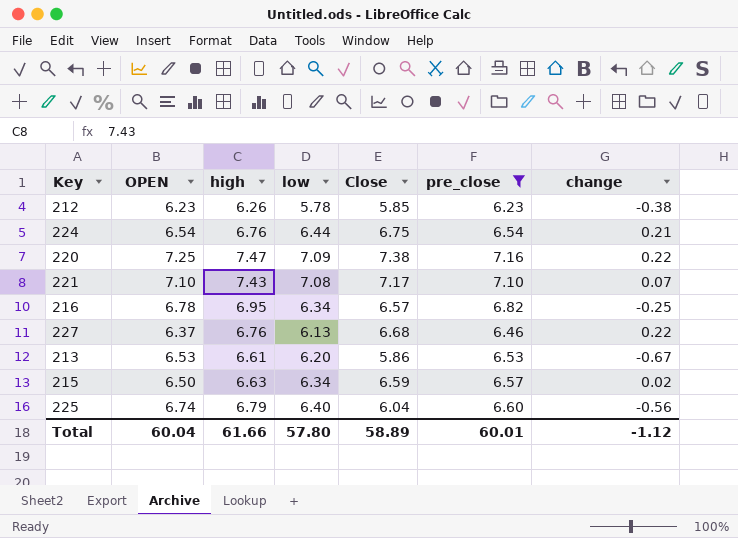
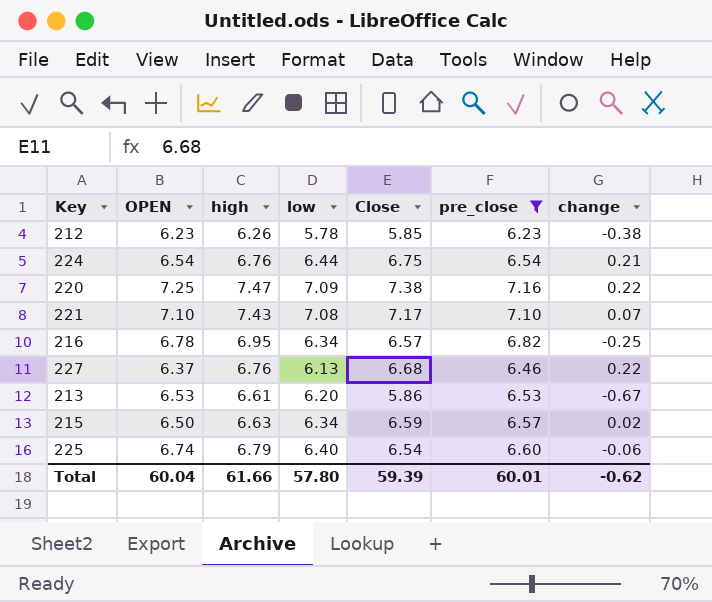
225 | Close: 6.04 -> 6.54
225 | change: -0.56 -> -0.06
Total | Close: 58.89 -> 59.39
Total | change: -1.12 -> -0.62

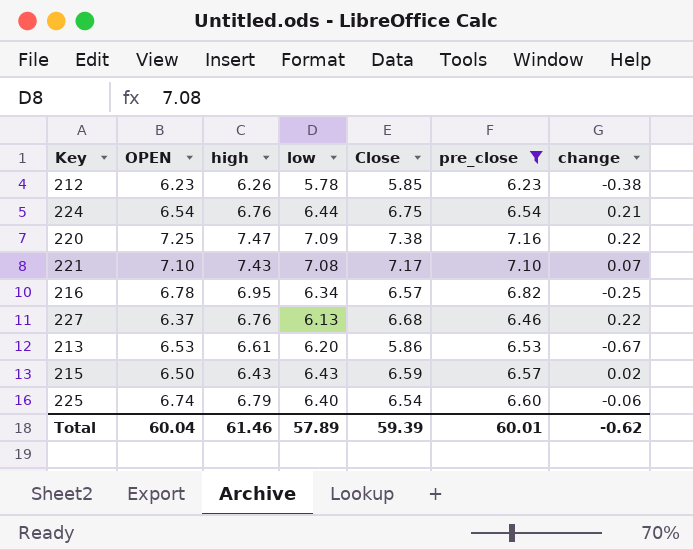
215 | high: 6.63 -> 6.43
215 | low: 6.34 -> 6.43
Total | high: 61.66 -> 61.46
Total | low: 57.80 -> 57.89

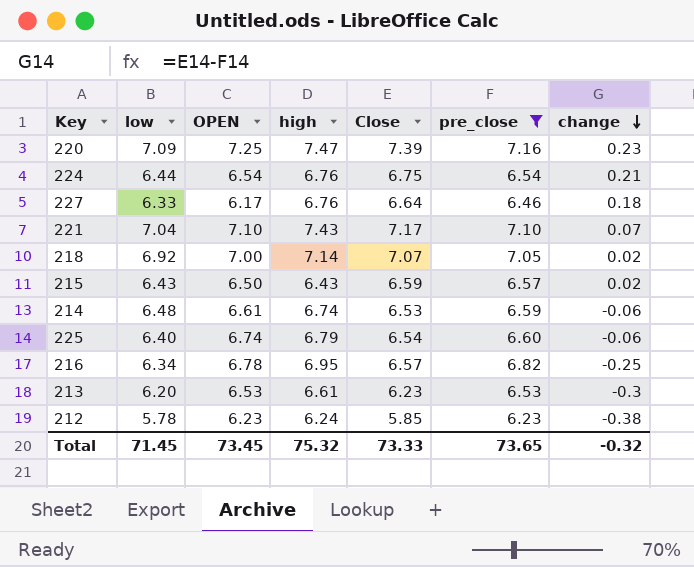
row order: none -> change descending
column low | position: 4 -> 2
220 | Close: 7.38 -> 7.39
220 | change: 0.22 -> 0.23
227 | low: 6.13 -> 6.33
227 | OPEN: 6.37 -> 6.17
227 | Close: 6.68 -> 6.64
227 | change: 0.22 -> 0.18
221 | low: 7.08 -> 7.04
row 218: none -> 6.92 | 7.00 | 7.14 | 7.07 | 7.05 | 0.02
row 214: none -> 6.48 | 6.61 | 6.74 | 6.53 | 6.59 | -0.06
213 | Close: 5.86 -> 6.23
213 | change: -0.67 -> -0.3
212 | high: 6.26 -> 6.24
Total | low: 57.89 -> 71.45
Total | OPEN: 60.04 -> 73.45
Total | high: 61.46 -> 75.32
Total | Close: 59.39 -> 73.33
Total | pre_close: 60.01 -> 73.65
Total | change: -0.62 -> -0.32

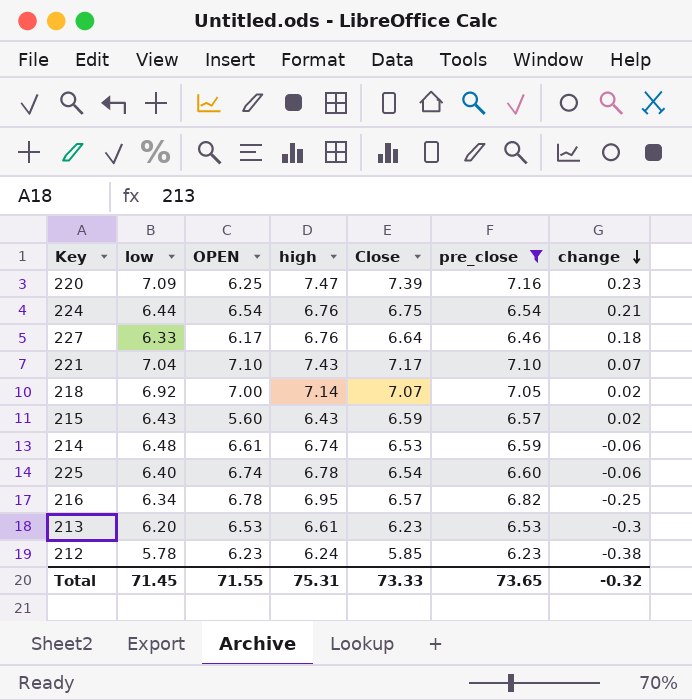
220 | OPEN: 7.25 -> 6.25
215 | OPEN: 6.50 -> 5.60
225 | high: 6.79 -> 6.78
Total | OPEN: 73.45 -> 71.55
Total | high: 75.32 -> 75.31

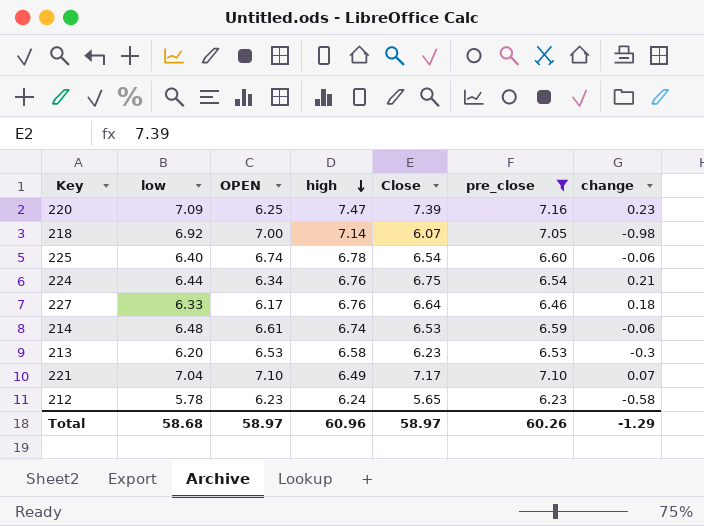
row order: change descending -> high descending
row 215: 6.43 | 5.60 | 6.43 | 6.59 | 6.57 | 0.02 -> none
row 216: 6.34 | 6.78 | 6.95 | 6.57 | 6.82 | -0.25 -> none
218 | Close: 7.07 -> 6.07
218 | change: 0.02 -> -0.98
224 | OPEN: 6.54 -> 6.34
213 | high: 6.61 -> 6.58
221 | high: 7.43 -> 6.49
212 | Close: 5.85 -> 5.65
212 | change: -0.38 -> -0.58
Total | low: 71.45 -> 58.68
Total | OPEN: 71.55 -> 58.97
Total | high: 75.31 -> 60.96
Total | Close: 73.33 -> 58.97
Total | pre_close: 73.65 -> 60.26
Total | change: -0.32 -> -1.29

